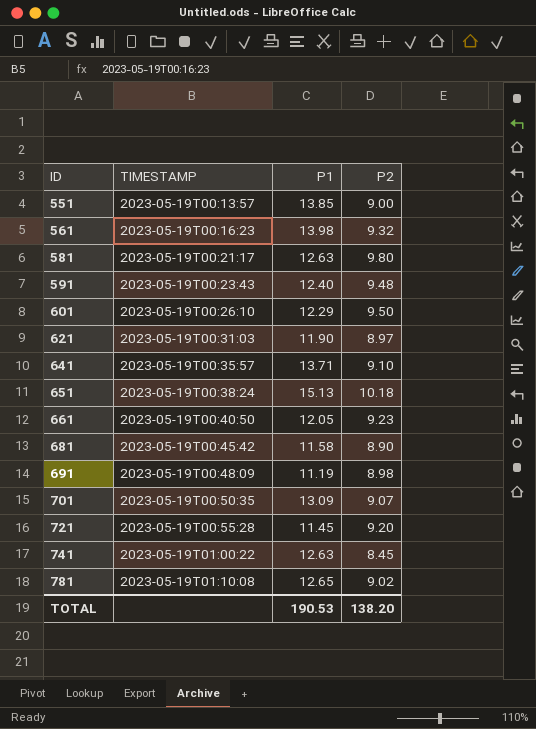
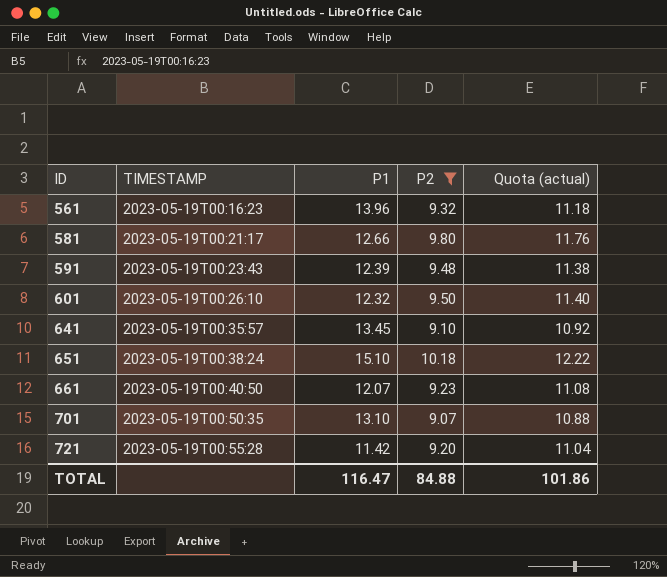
filter: none -> P2 >= 9.07
column Quota (actual) | formula: none -> [P2] * 1.2
561 | P1: 13.98 -> 13.96
581 | P1: 12.63 -> 12.66
591 | P1: 12.40 -> 12.39
601 | P1: 12.29 -> 12.32
641 | P1: 13.71 -> 13.45
651 | P1: 15.13 -> 15.10
661 | P1: 12.05 -> 12.07
701 | P1: 13.09 -> 13.10
721 | P1: 11.45 -> 11.42
TOTAL | P1: 190.53 -> 116.47
TOTAL | P2: 138.20 -> 84.88

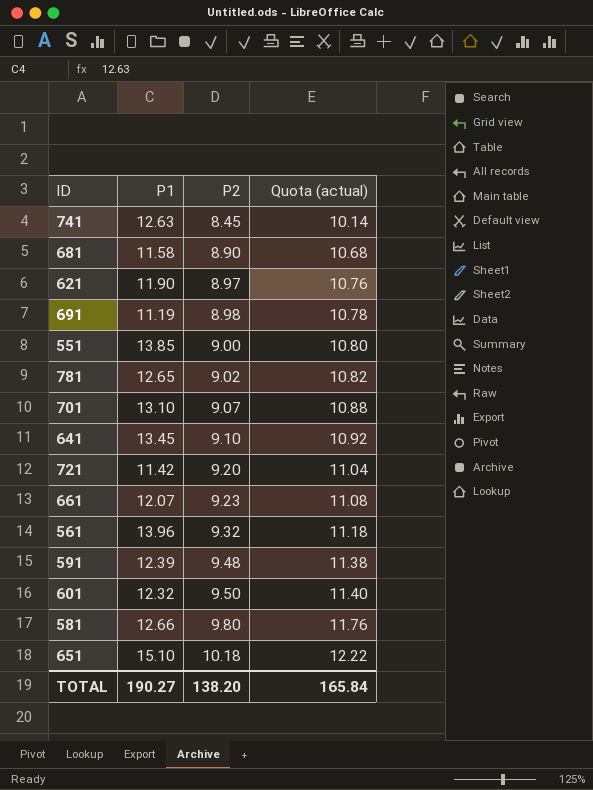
filter: P2 >= 9.07 -> none
row order: ID ascending -> P2 ascending
column TIMESTAMP | position: 2 -> none
TOTAL | P1: 116.47 -> 190.27
TOTAL | P2: 84.88 -> 138.20
TOTAL | Quota (actual): 101.86 -> 165.84

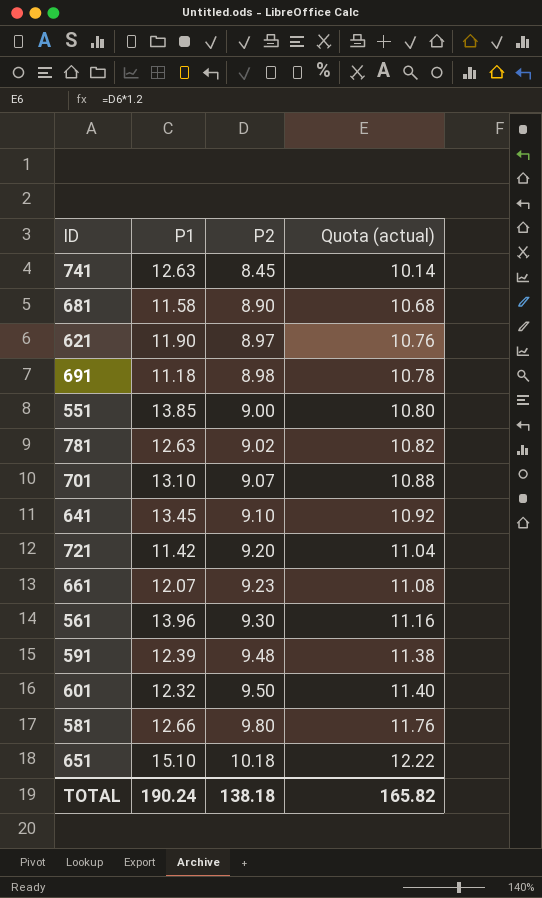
691 | P1: 11.19 -> 11.18
781 | P1: 12.65 -> 12.63
561 | P2: 9.32 -> 9.30
561 | Quota (actual): 11.18 -> 11.16
TOTAL | P1: 190.27 -> 190.24
TOTAL | P2: 138.20 -> 138.18
TOTAL | Quota (actual): 165.84 -> 165.82

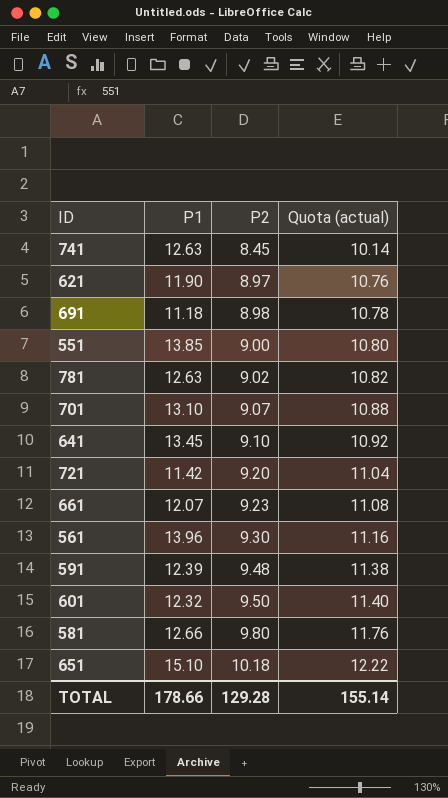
row 681: 11.58 | 8.90 | 10.68 -> none
TOTAL | P1: 190.24 -> 178.66
TOTAL | P2: 138.18 -> 129.28
TOTAL | Quota (actual): 165.82 -> 155.14

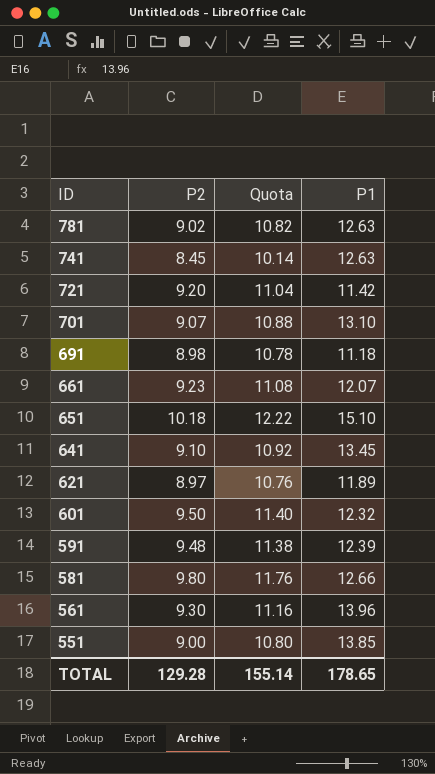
row order: P2 ascending -> ID descending
column name: Quota (actual) -> Quota
column P1 | position: 2 -> 4
621 | P1: 11.90 -> 11.89
TOTAL | P1: 178.66 -> 178.65

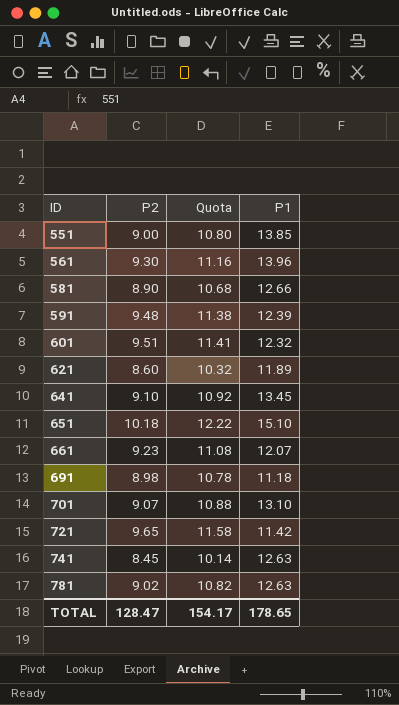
row order: ID descending -> ID ascending
581 | P2: 9.80 -> 8.90
581 | Quota: 11.76 -> 10.68
601 | P2: 9.50 -> 9.51
601 | Quota: 11.40 -> 11.41
621 | P2: 8.97 -> 8.60
621 | Quota: 10.76 -> 10.32
721 | P2: 9.20 -> 9.65
721 | Quota: 11.04 -> 11.58
TOTAL | P2: 129.28 -> 128.47
TOTAL | Quota: 155.14 -> 154.17

